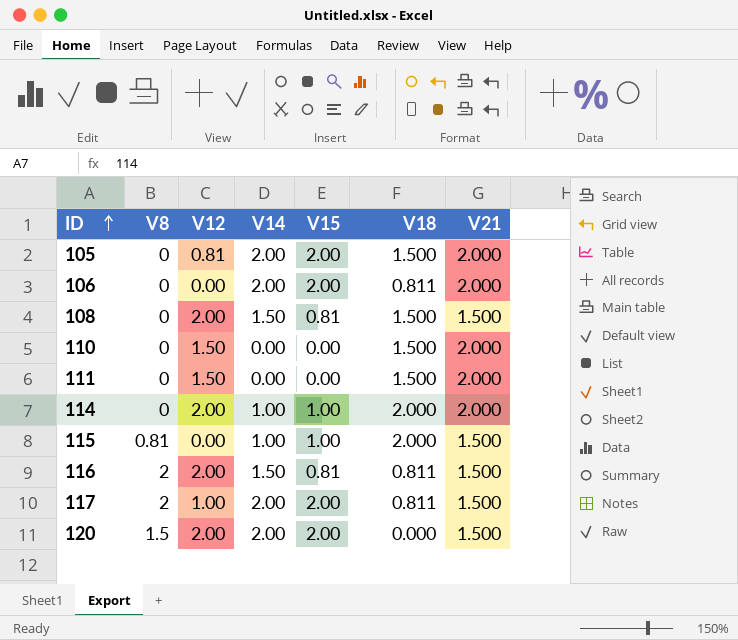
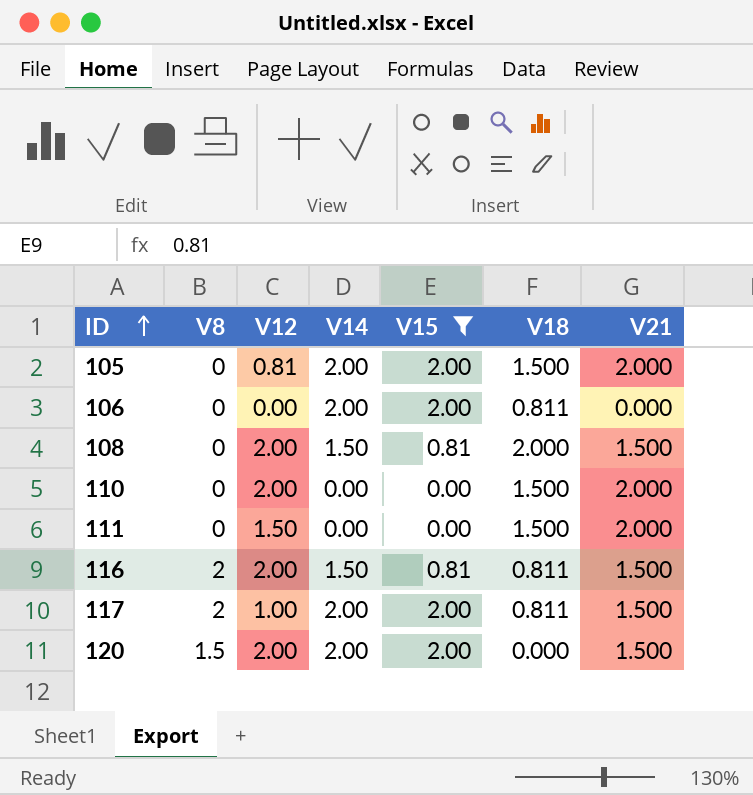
filter: none -> V15 != 1.00
106 | V21: 2.000 -> 0.000
108 | V18: 1.500 -> 2.000
110 | V12: 1.50 -> 2.00

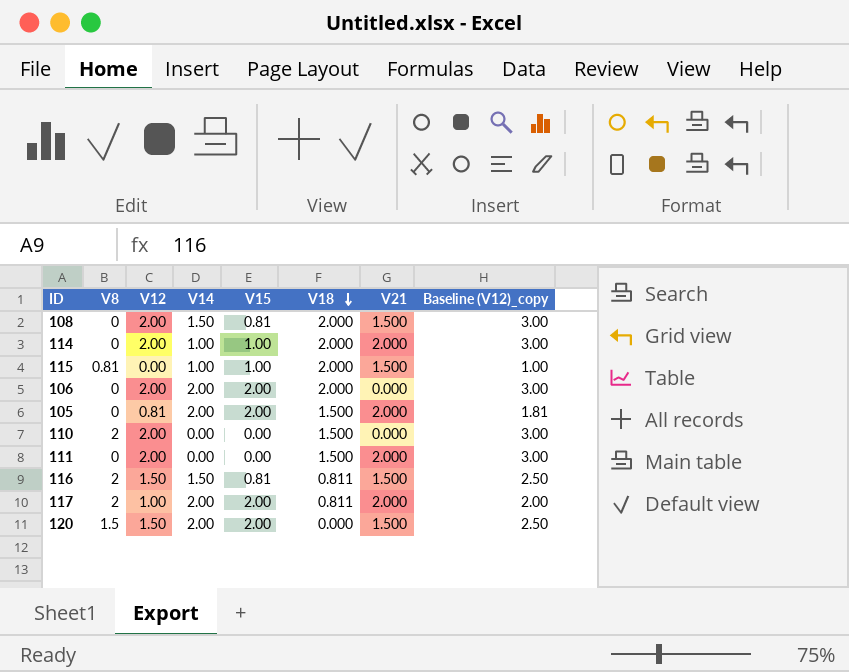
filter: V15 != 1.00 -> none
row order: ID ascending -> V18 descending
column Baseline (V12)_copy | formula: none -> [V12] + 1
106 | V12: 0.00 -> 2.00
106 | V18: 0.811 -> 2.000
110 | V8: 0 -> 2
110 | V21: 2.000 -> 0.000
111 | V12: 1.50 -> 2.00
116 | V12: 2.00 -> 1.50
117 | V21: 1.500 -> 2.000
120 | V12: 2.00 -> 1.50

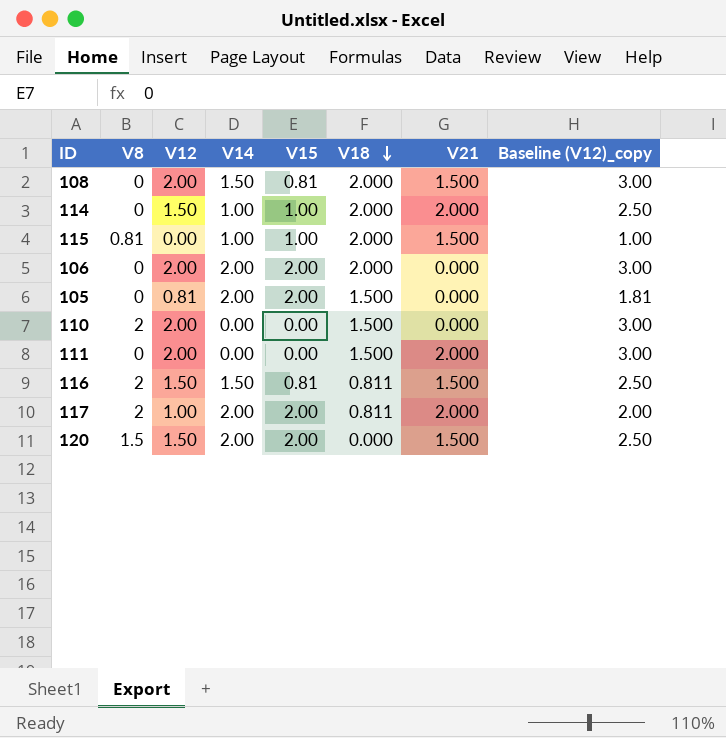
114 | V12: 2.00 -> 1.50
114 | Baseline (V12)_copy: 3.00 -> 2.50
105 | V21: 2.000 -> 0.000

